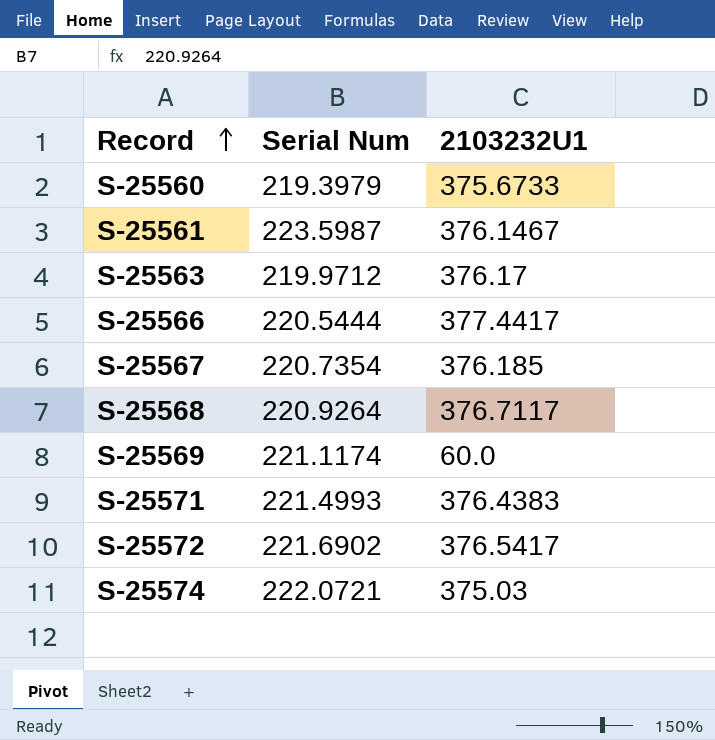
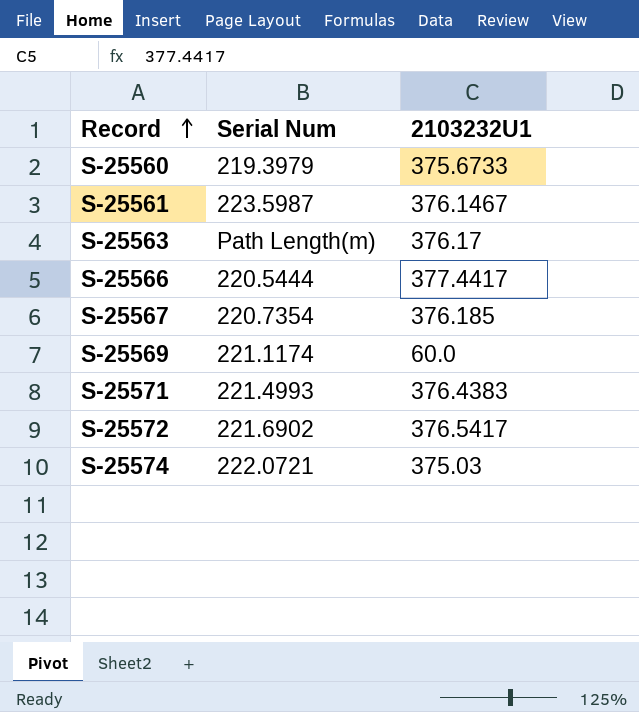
row S-25568: 220.9264 | 376.7117 -> none
S-25563 | Serial Num: 219.9712 -> Path Length(m)

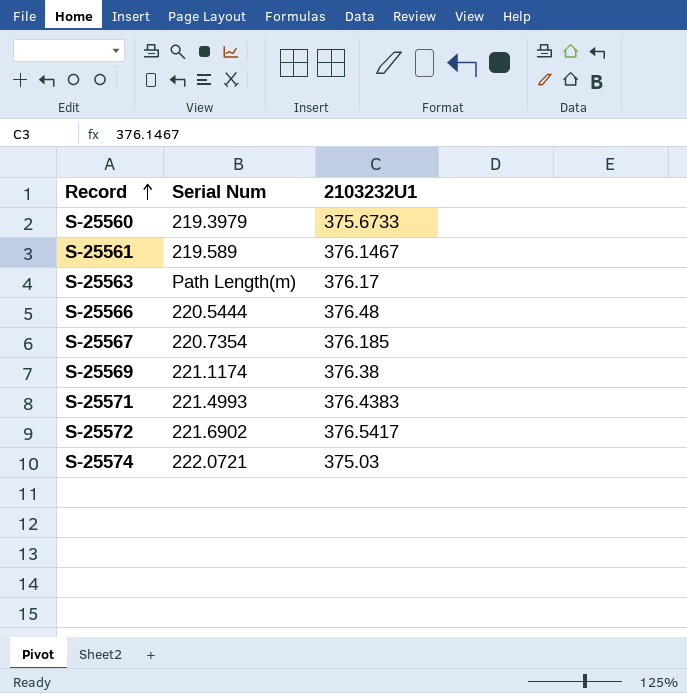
S-25561 | Serial Num: 223.5987 -> 219.589
S-25566 | 2103232U1: 377.4417 -> 376.48
S-25569 | 2103232U1: 60.0 -> 376.38

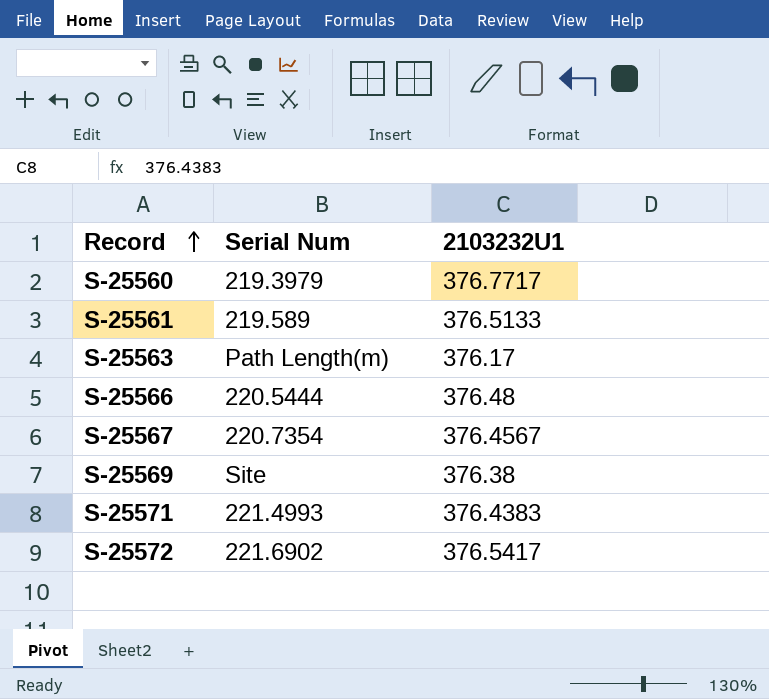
row S-25574: 222.0721 | 375.03 -> none
S-25560 | 2103232U1: 375.6733 -> 376.7717
S-25561 | 2103232U1: 376.1467 -> 376.5133
S-25567 | 2103232U1: 376.185 -> 376.4567
S-25569 | Serial Num: 221.1174 -> Site

